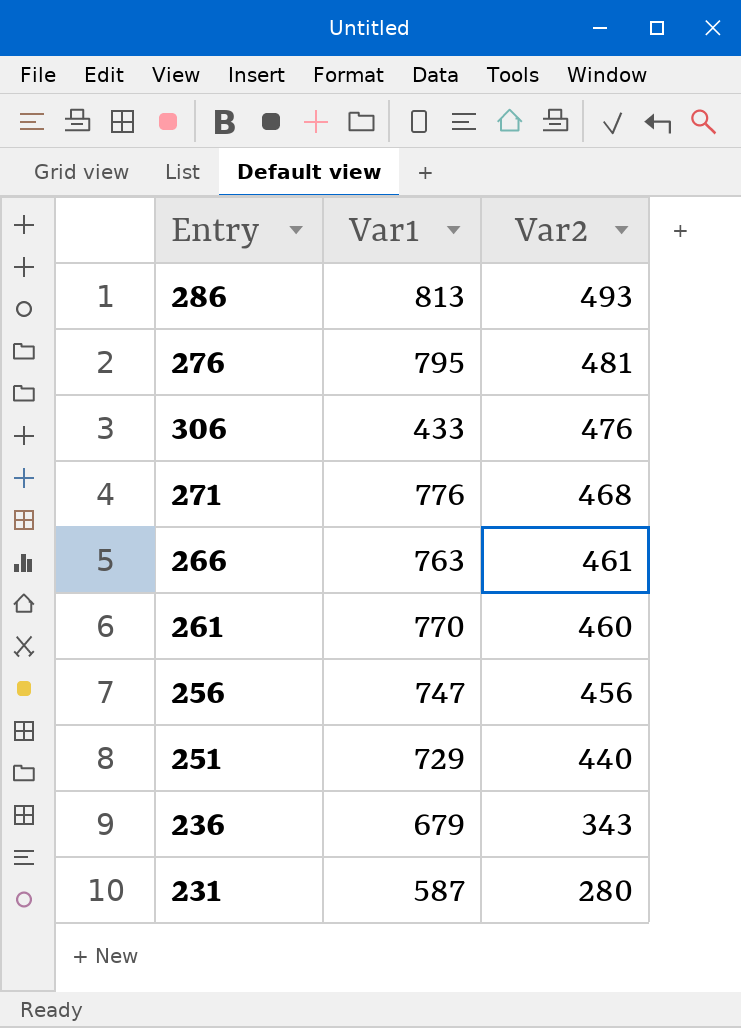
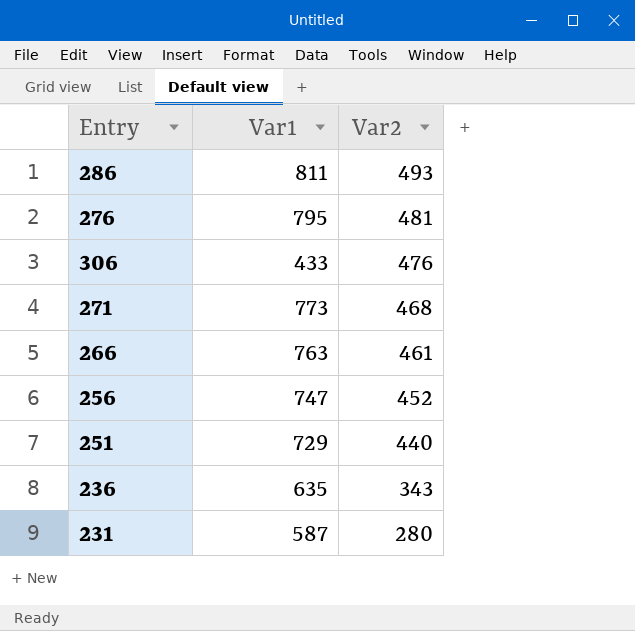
row 261: 770 | 460 -> none
286 | Var1: 813 -> 811
271 | Var1: 776 -> 773
256 | Var2: 456 -> 452
236 | Var1: 679 -> 635

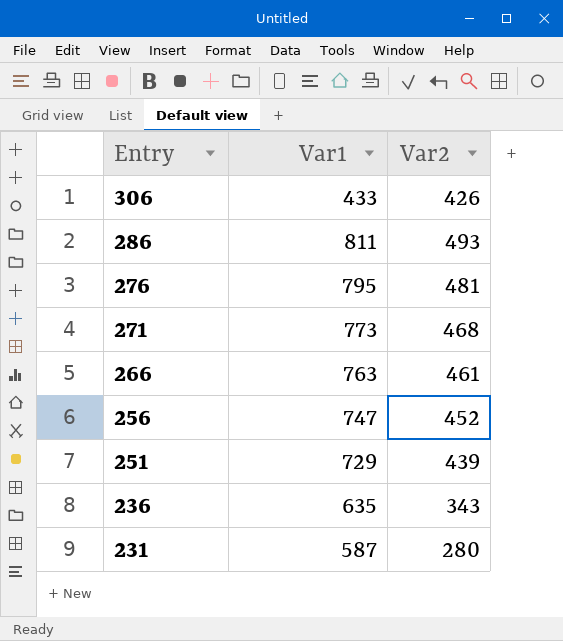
row order: Var2 descending -> Entry descending
306 | Var2: 476 -> 426
251 | Var2: 440 -> 439

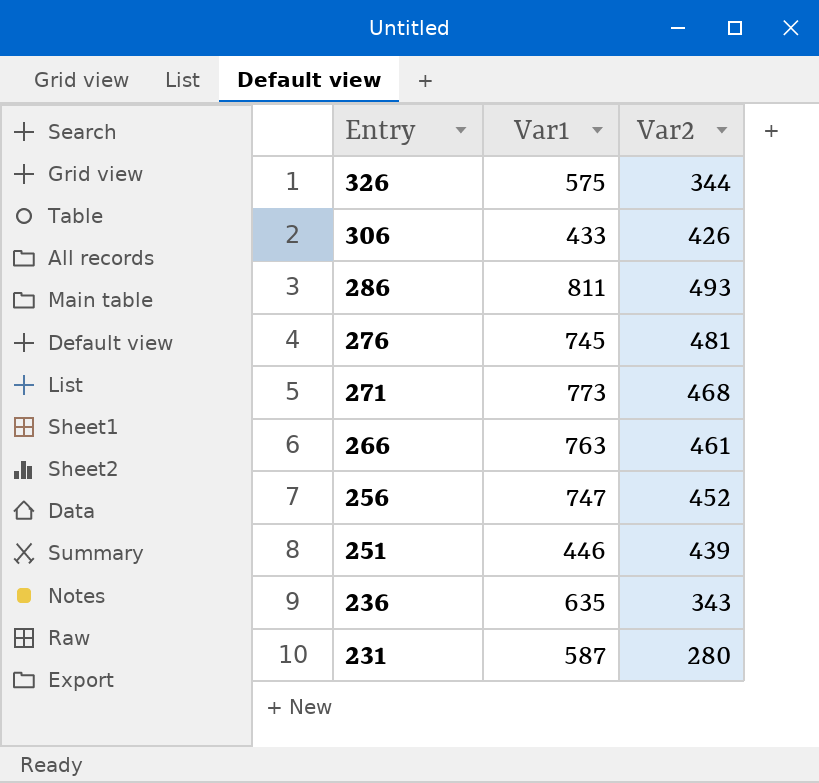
row 326: none -> 575 | 344
276 | Var1: 795 -> 745
251 | Var1: 729 -> 446

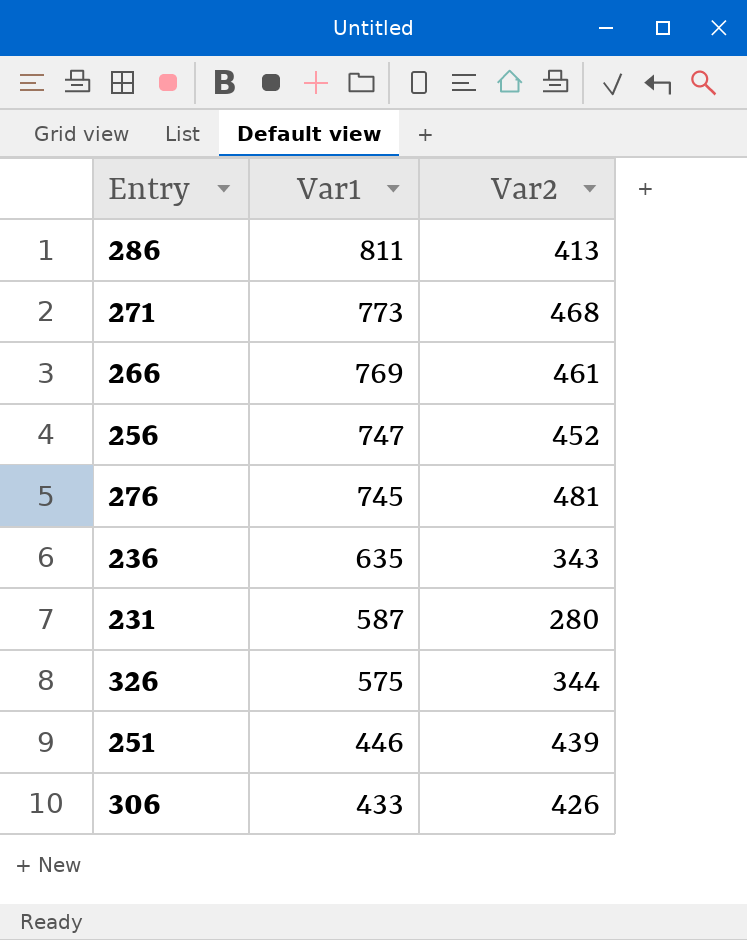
row order: Entry descending -> Var1 descending
286 | Var2: 493 -> 413
266 | Var1: 763 -> 769

